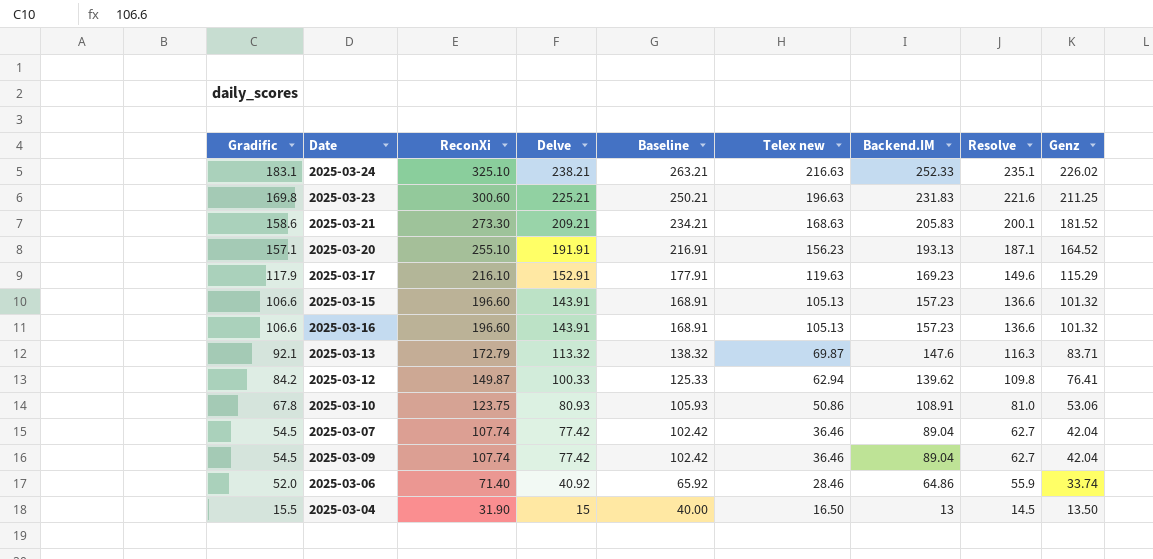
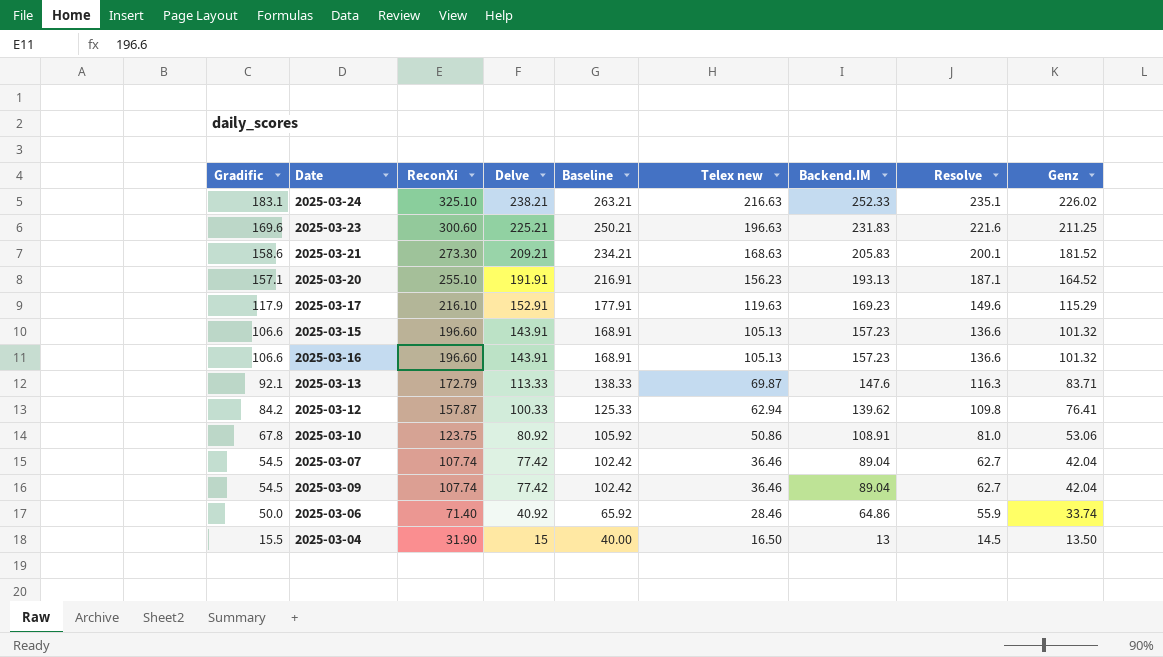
2025-03-23 | Gradific: 169.8 -> 169.6
2025-03-13 | Delve: 113.32 -> 113.33
2025-03-13 | Baseline: 138.32 -> 138.33
2025-03-12 | ReconXi: 149.87 -> 157.87
2025-03-10 | Delve: 80.93 -> 80.92
2025-03-10 | Baseline: 105.93 -> 105.92
2025-03-06 | Gradific: 52.0 -> 50.0

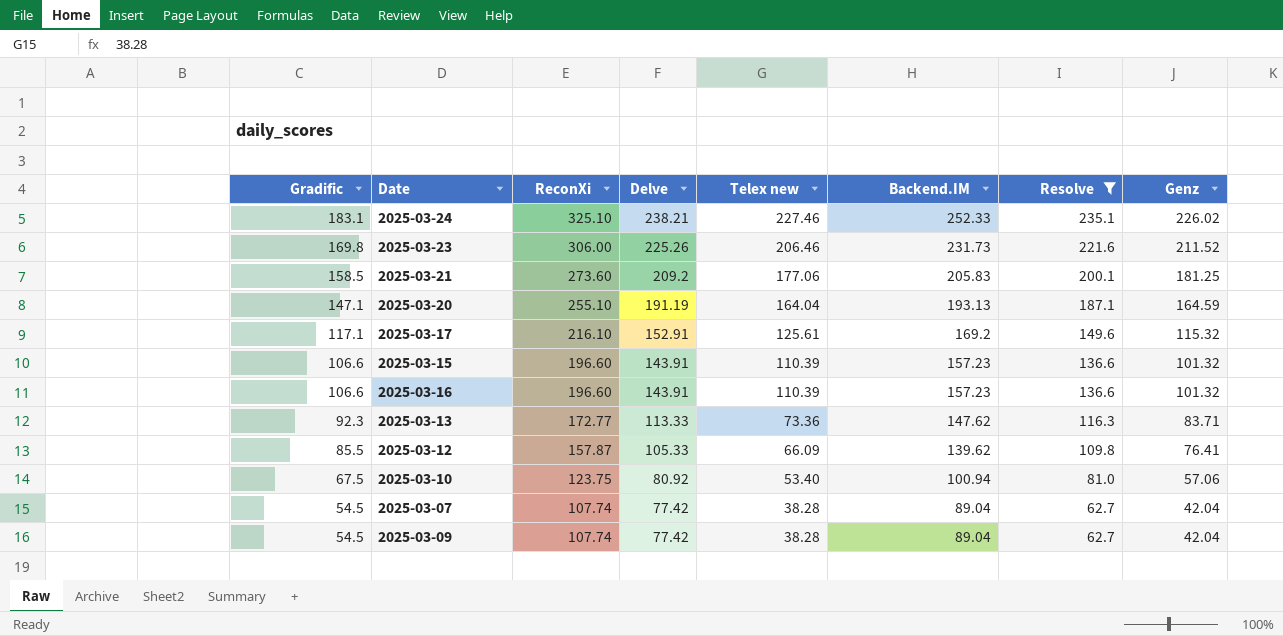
filter: none -> Resolve >= 62.7
column Baseline | formula: [Delve] + 25 -> none
2025-03-24 | Telex new: 216.63 -> 227.46
2025-03-23 | Gradific: 169.6 -> 169.8
2025-03-23 | ReconXi: 300.60 -> 306.00
2025-03-23 | Delve: 225.21 -> 225.26
2025-03-23 | Telex new: 196.63 -> 206.46
2025-03-23 | Backend.IM: 231.83 -> 231.73
2025-03-23 | Genz: 211.25 -> 211.52
2025-03-21 | Gradific: 158.6 -> 158.5
2025-03-21 | ReconXi: 273.30 -> 273.60
2025-03-21 | Delve: 209.21 -> 209.2
2025-03-21 | Telex new: 168.63 -> 177.06
2025-03-21 | Genz: 181.52 -> 181.25
2025-03-20 | Gradific: 157.1 -> 147.1
2025-03-20 | Delve: 191.91 -> 191.19
2025-03-20 | Telex new: 156.23 -> 164.04
2025-03-20 | Genz: 164.52 -> 164.59
2025-03-17 | Gradific: 117.9 -> 117.1
2025-03-17 | Telex new: 119.63 -> 125.61
2025-03-17 | Backend.IM: 169.23 -> 169.2
2025-03-17 | Genz: 115.29 -> 115.32
2025-03-15 | Telex new: 105.13 -> 110.39
2025-03-16 | Telex new: 105.13 -> 110.39
2025-03-13 | Gradific: 92.1 -> 92.3
2025-03-13 | ReconXi: 172.79 -> 172.77
2025-03-13 | Telex new: 69.87 -> 73.36
2025-03-13 | Backend.IM: 147.6 -> 147.62
2025-03-12 | Gradific: 84.2 -> 85.5
2025-03-12 | Delve: 100.33 -> 105.33
2025-03-12 | Telex new: 62.94 -> 66.09
2025-03-10 | Gradific: 67.8 -> 67.5
2025-03-10 | Telex new: 50.86 -> 53.40
2025-03-10 | Backend.IM: 108.91 -> 100.94
2025-03-10 | Genz: 53.06 -> 57.06
2025-03-07 | Telex new: 36.46 -> 38.28
2025-03-09 | Telex new: 36.46 -> 38.28

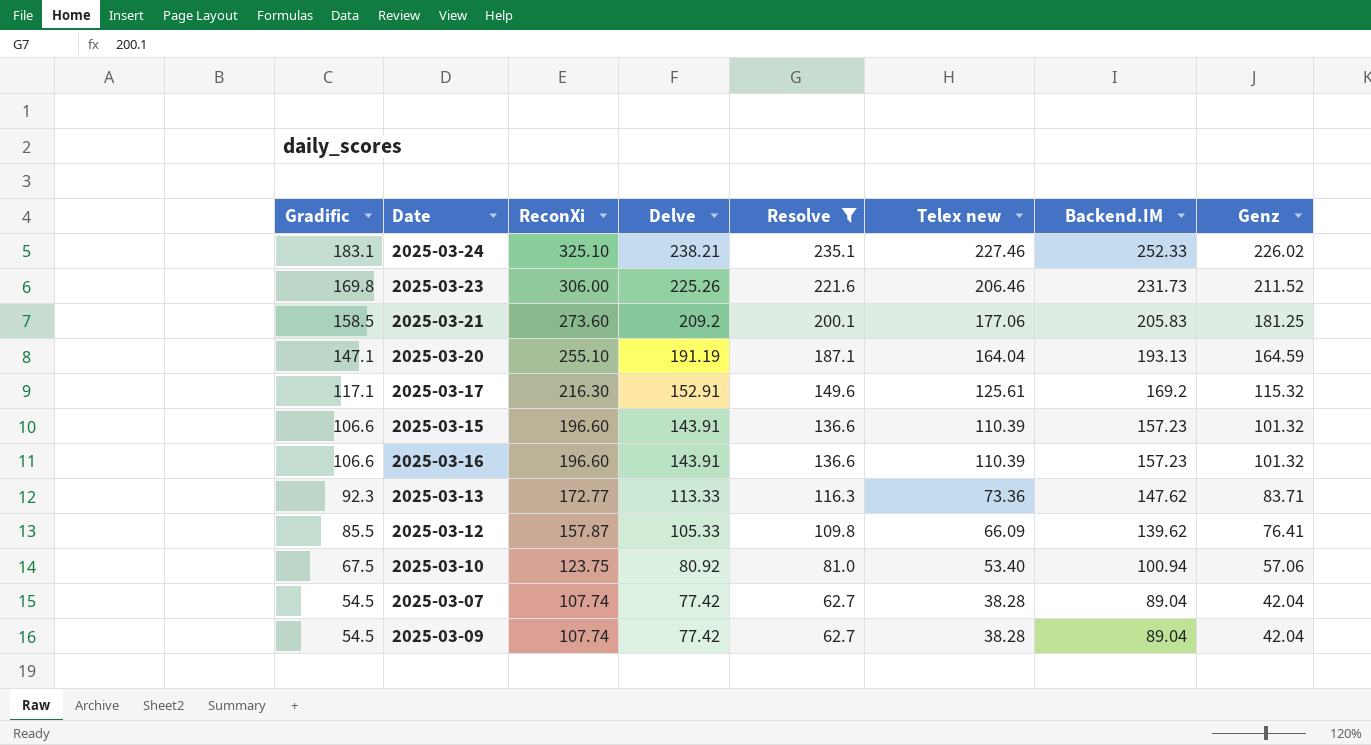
column Resolve | position: 7 -> 5
2025-03-17 | ReconXi: 216.10 -> 216.30

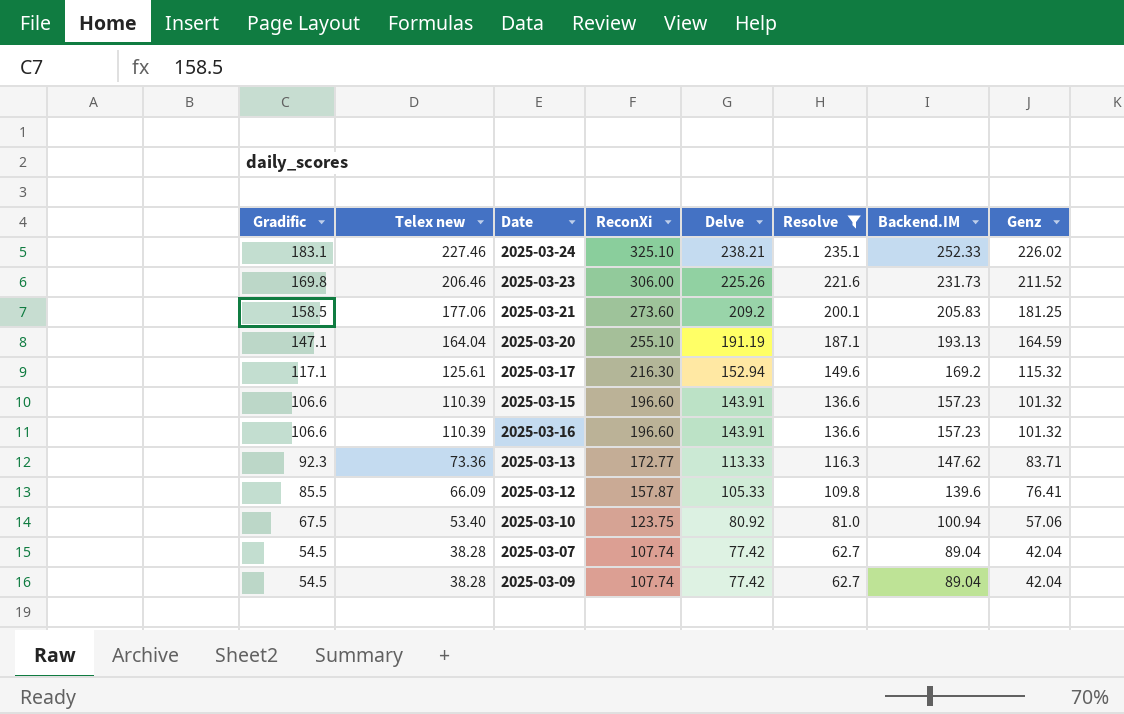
column Telex new | position: 6 -> 2
2025-03-17 | Delve: 152.91 -> 152.94
2025-03-12 | Backend.IM: 139.62 -> 139.6

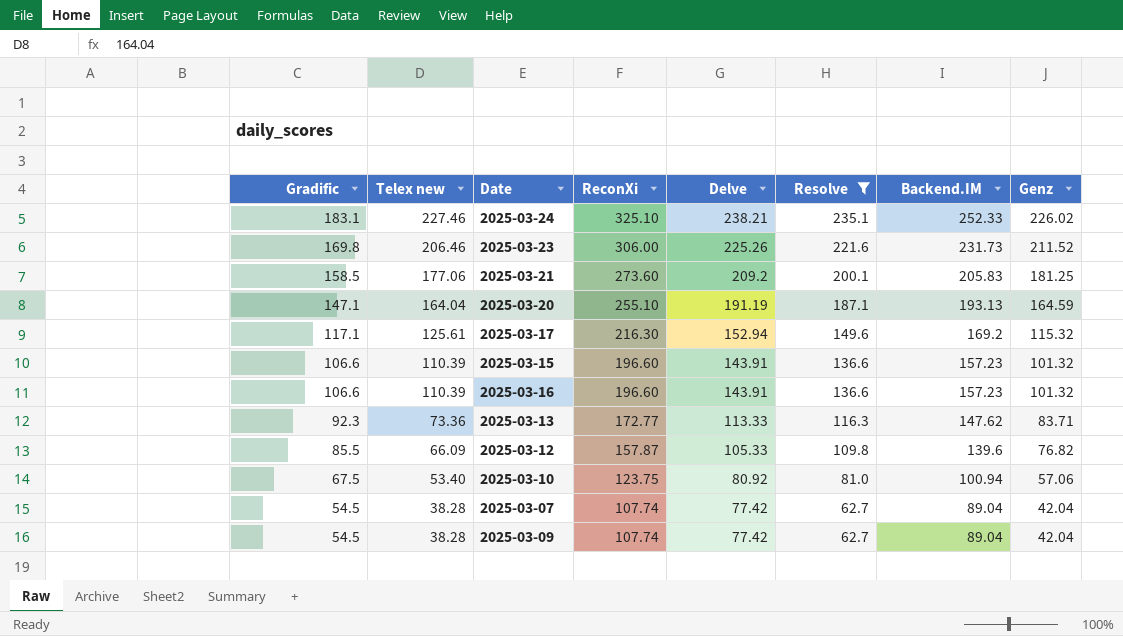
2025-03-12 | Genz: 76.41 -> 76.82

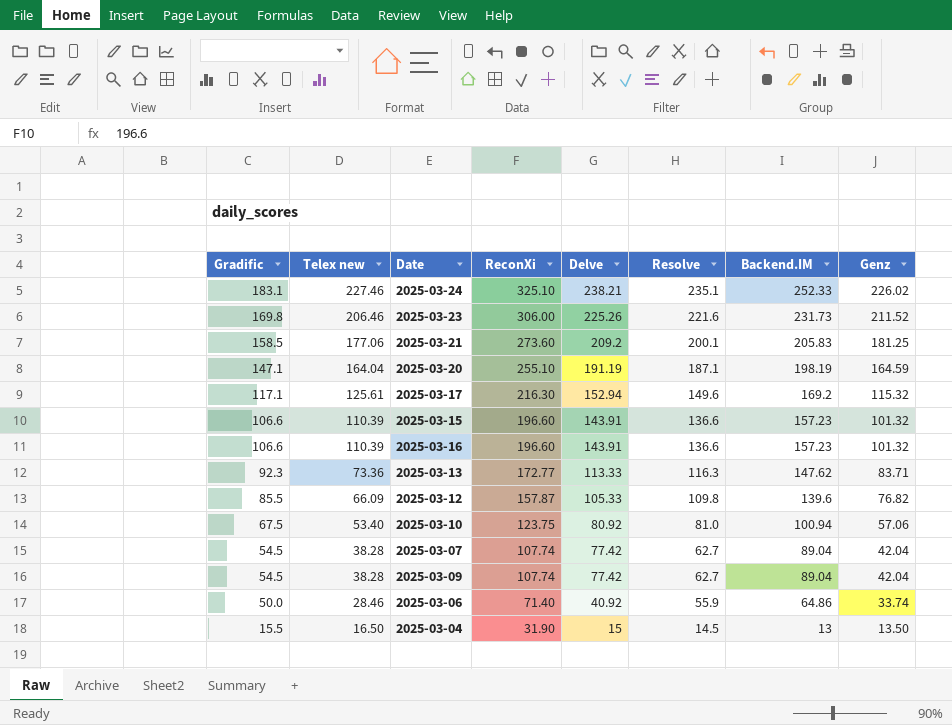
filter: Resolve >= 62.7 -> none
2025-03-20 | Backend.IM: 193.13 -> 198.19

